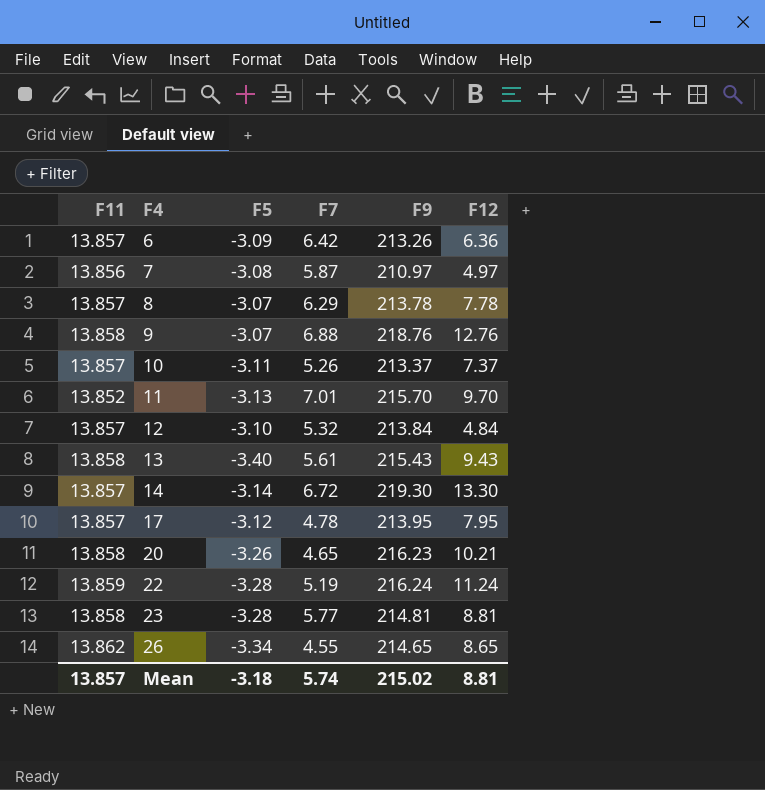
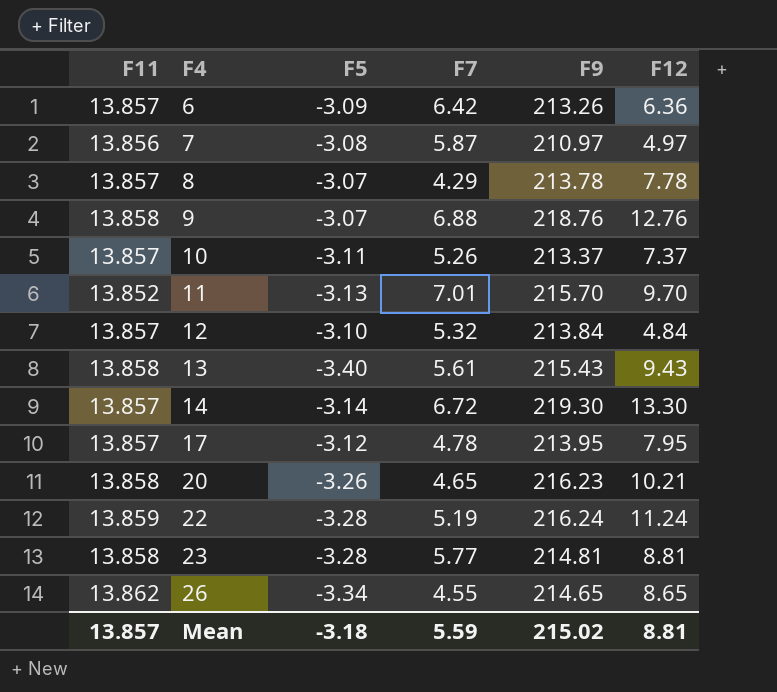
8 | F7: 6.29 -> 4.29
Mean | F7: 5.74 -> 5.59

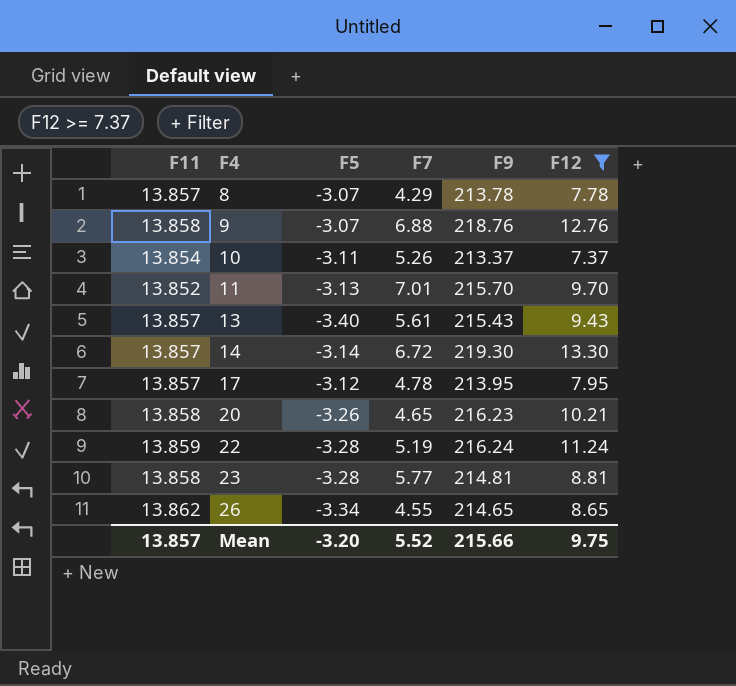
filter: none -> F12 >= 7.37
10 | F11: 13.857 -> 13.854
13 | F11: 13.858 -> 13.857
Mean | F5: -3.18 -> -3.20
Mean | F7: 5.59 -> 5.52
Mean | F9: 215.02 -> 215.66
Mean | F12: 8.81 -> 9.75

